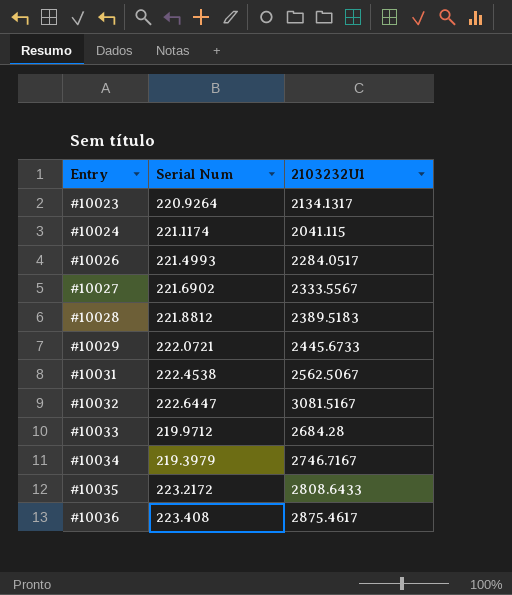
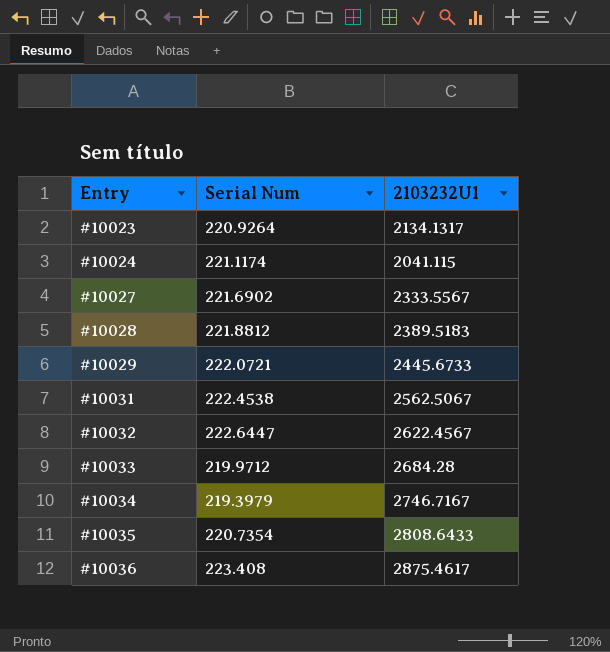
row #10026: 221.4993 | 2284.0517 -> none
#10032 | 2103232U1: 3081.5167 -> 2622.4567
#10035 | Serial Num: 223.2172 -> 220.7354

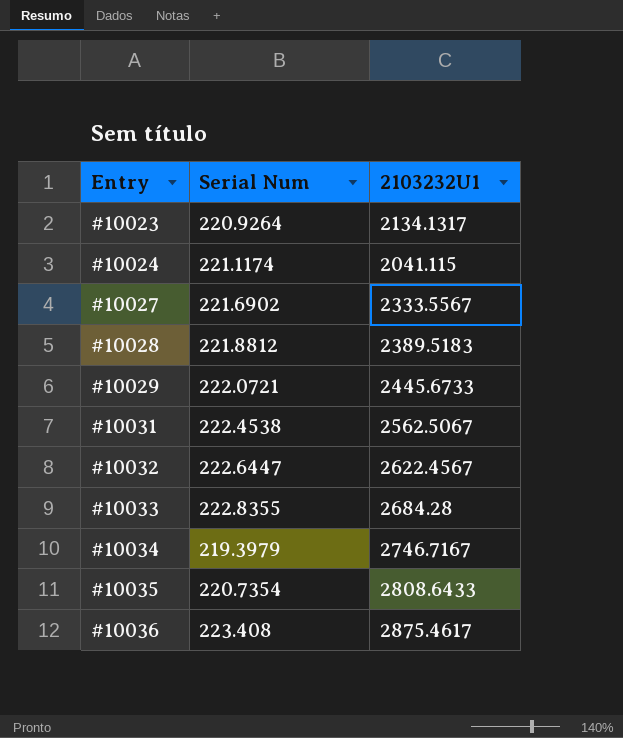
#10033 | Serial Num: 219.9712 -> 222.8355

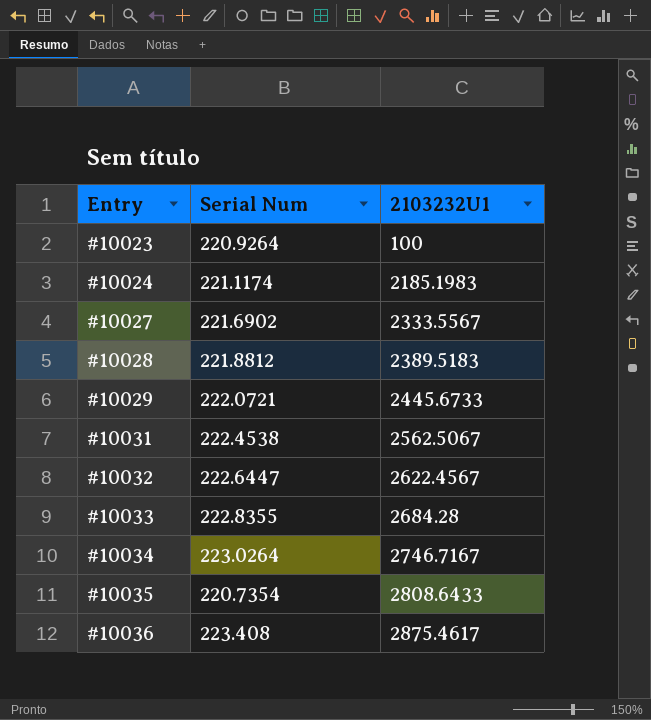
#10023 | 2103232U1: 2134.1317 -> 100
#10024 | 2103232U1: 2041.115 -> 2185.1983
#10034 | Serial Num: 219.3979 -> 223.0264

